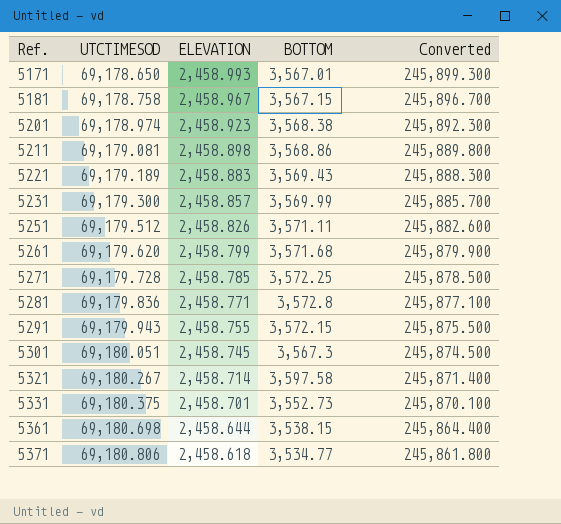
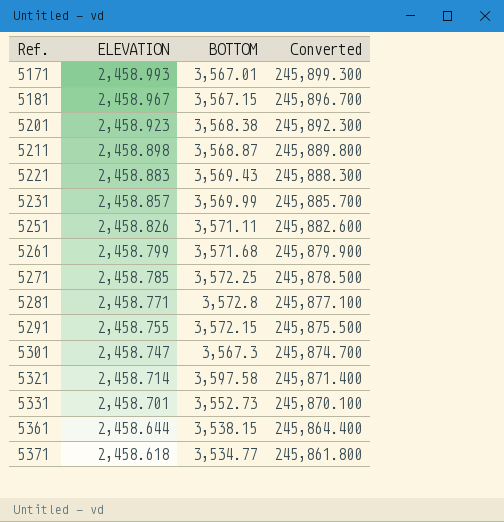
column UTCTIMESOD | position: 2 -> none
5211 | BOTTOM: 3,568.86 -> 3,568.87
5301 | ELEVATION: 2,458.745 -> 2,458.747
5301 | Converted: 245,874.500 -> 245,874.700

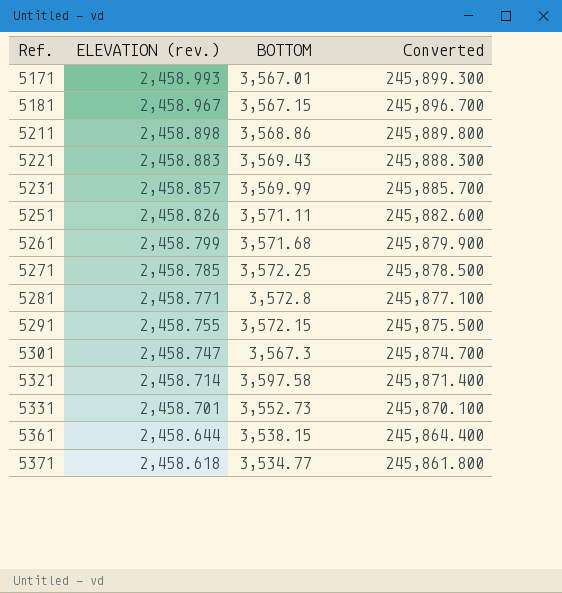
column name: ELEVATION -> ELEVATION (rev.)
row 5201: 2,458.923 | 3,568.38 | 245,892.300 -> none
5211 | BOTTOM: 3,568.87 -> 3,568.86

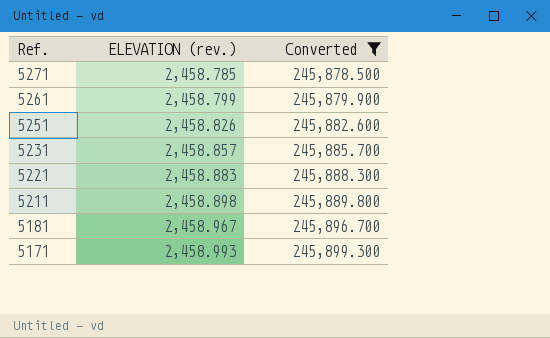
filter: none -> Converted >= 245,878.500
row order: Ref. ascending -> Ref. descending
column BOTTOM | position: 3 -> none

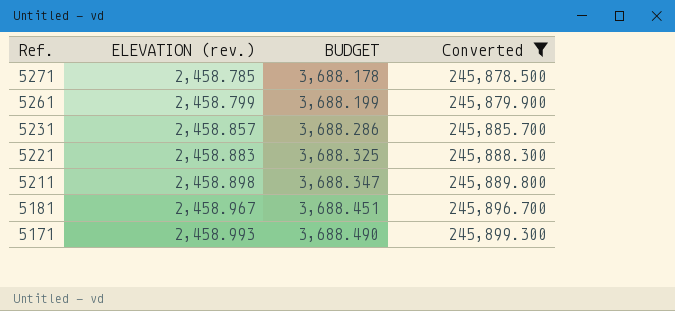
column BUDGET | formula: none -> [ELEVATION (rev.)] * 1.5
row 5251: 2,458.826 | 245,882.600 -> none

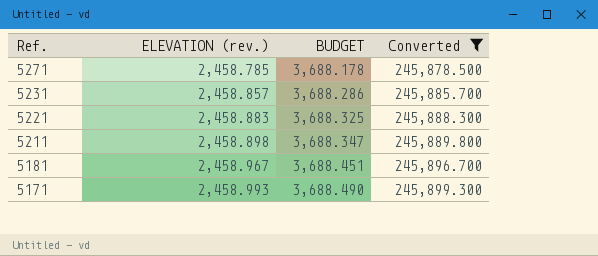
row 5261: 2,458.799 | 3,688.199 | 245,879.900 -> none

